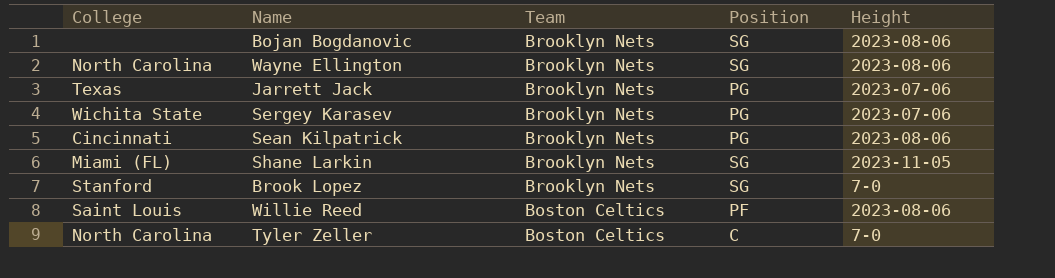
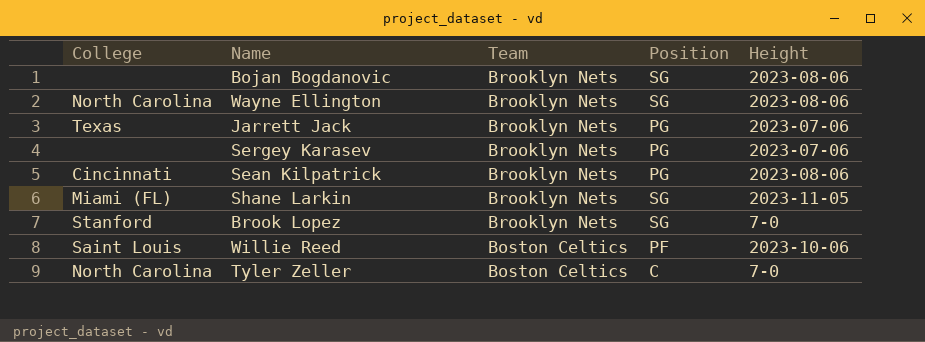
Sergey Karasev | College: Wichita State -> none
Willie Reed | Height: 2023-08-06 -> 2023-10-06

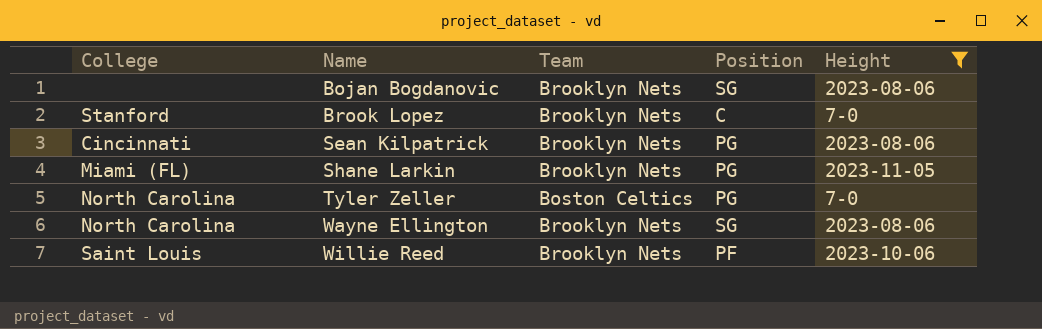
filter: none -> Height != 2023-07-06
row order: Team descending -> Name ascending
Brook Lopez | Position: SG -> C
Shane Larkin | Position: SG -> PG
Tyler Zeller | Position: C -> PG
Willie Reed | Team: Boston Celtics -> Brooklyn Nets

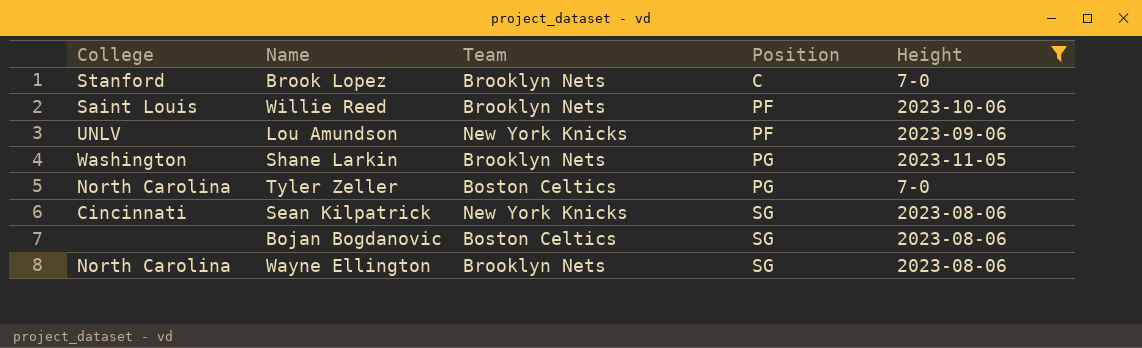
row order: Name ascending -> Position ascending
row Lou Amundson: none -> UNLV | New York Knicks | PF | 2023-09-06
Shane Larkin | College: Miami (FL) -> Washington
Sean Kilpatrick | Team: Brooklyn Nets -> New York Knicks
Sean Kilpatrick | Position: PG -> SG
Bojan Bogdanovic | Team: Brooklyn Nets -> Boston Celtics

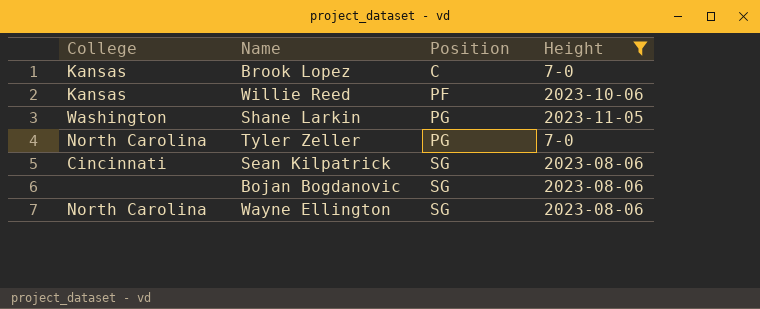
column Team | position: 3 -> none
row Lou Amundson: UNLV | New York Knicks | PF | 2023-09-06 -> none
Brook Lopez | College: Stanford -> Kansas
Willie Reed | College: Saint Louis -> Kansas

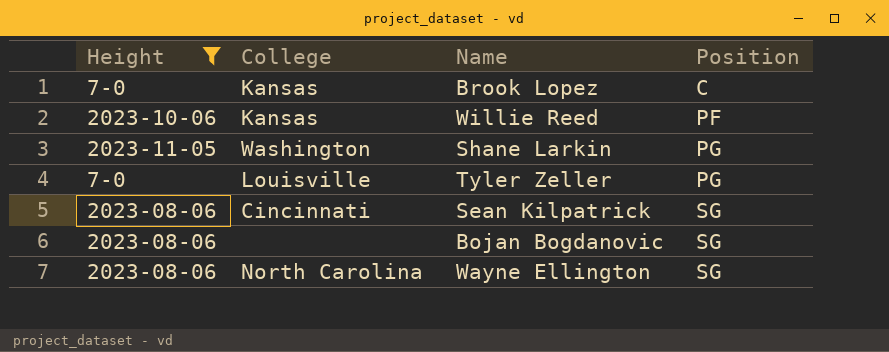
column Height | position: 4 -> 1
Tyler Zeller | College: North Carolina -> Louisville

